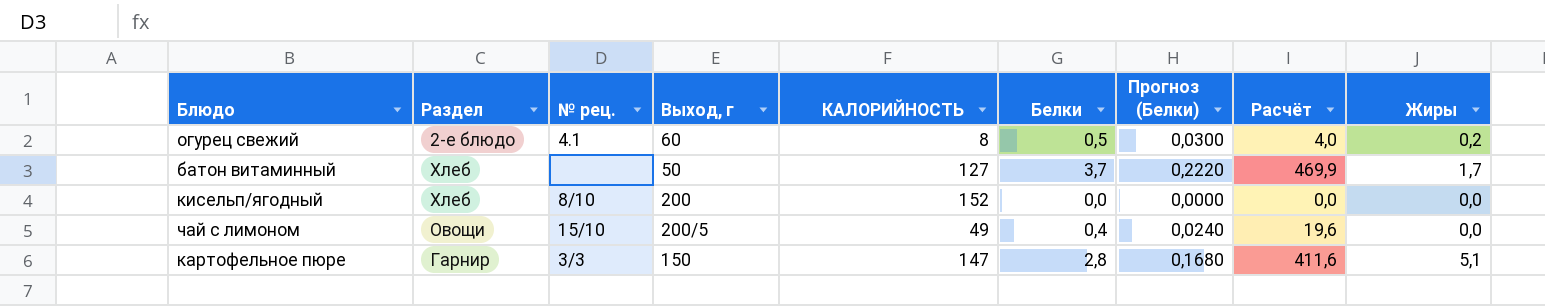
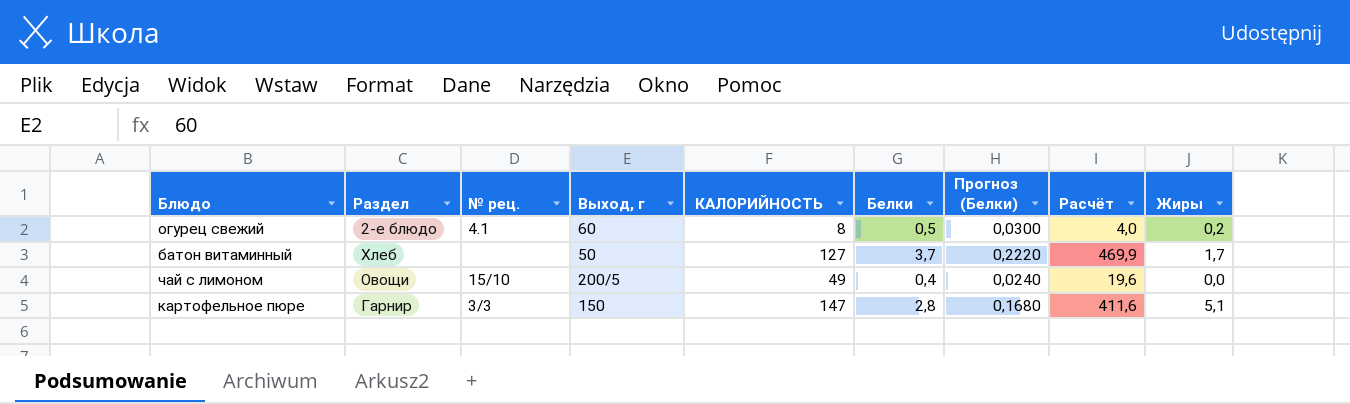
row кисельп/ягодный: Хлеб | 8/10 | 200 | 152 | 0,0 | 0,0000 | 0,0 | 0,0 -> none

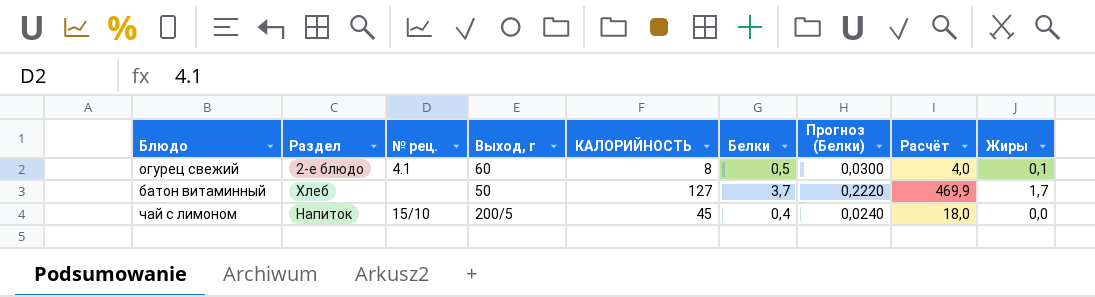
row картофельное пюре: Гарнир | 3/3 | 150 | 147 | 2,8 | 0,1680 | 411,6 | 5,1 -> none
огурец свежий | Жиры: 0,2 -> 0,1
чай с лимоном | Раздел: Овощи -> Напиток
чай с лимоном | КАЛОРИЙНОСТЬ: 49 -> 45
чай с лимоном | Расчёт: 19,6 -> 18,0

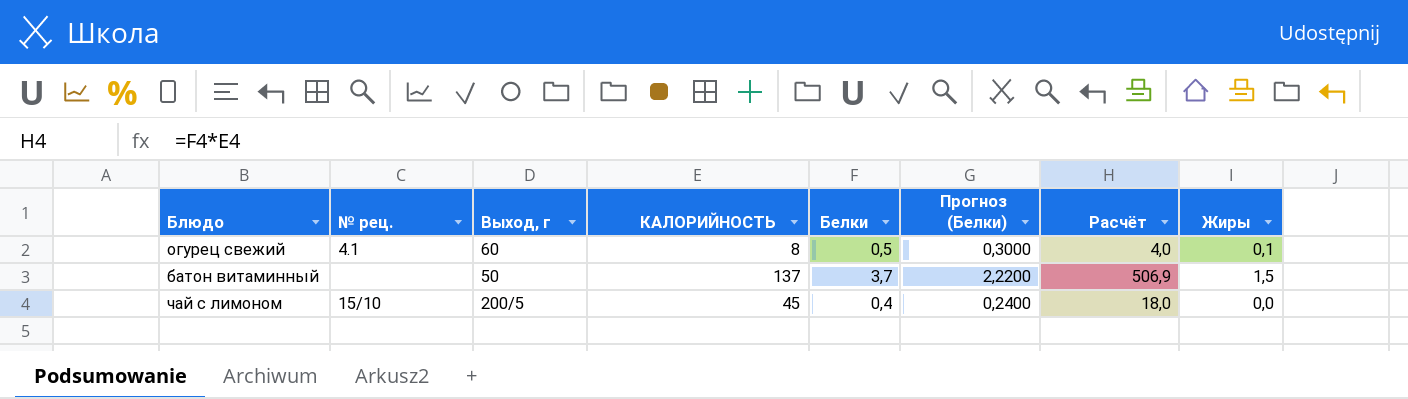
column Раздел | position: 2 -> none
column Прогноз (Белки) | formula: [Белки] * 0,06 -> [Белки] * 0,6
батон витаминный | КАЛОРИЙНОСТЬ: 127 -> 137
батон витаминный | Расчёт: 469,9 -> 506,9
батон витаминный | Жиры: 1,7 -> 1,5

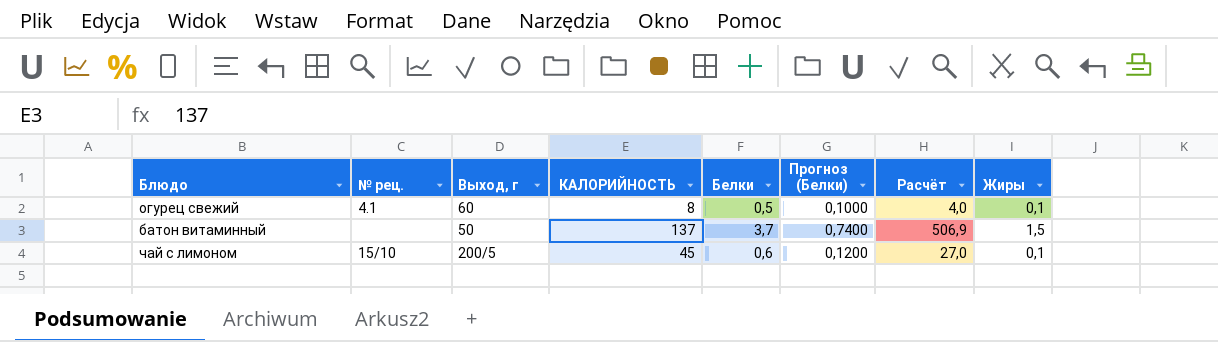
column Прогноз (Белки) | formula: [Белки] * 0,6 -> [Белки] * 0,2
чай с лимоном | Белки: 0,4 -> 0,6
чай с лимоном | Расчёт: 18,0 -> 27,0
чай с лимоном | Жиры: 0,0 -> 0,1

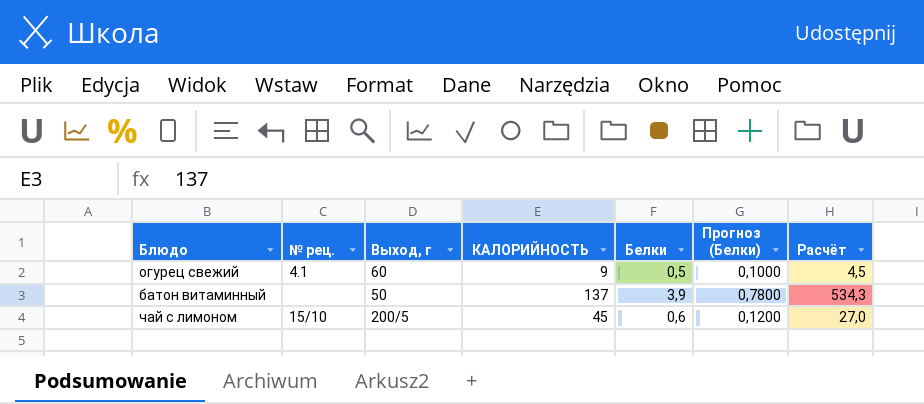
column Жиры | position: 8 -> none
огурец свежий | КАЛОРИЙНОСТЬ: 8 -> 9
огурец свежий | Расчёт: 4,0 -> 4,5
батон витаминный | Белки: 3,7 -> 3,9
батон витаминный | Прогноз (Белки): 0,7400 -> 0,7800
батон витаминный | Расчёт: 506,9 -> 534,3

